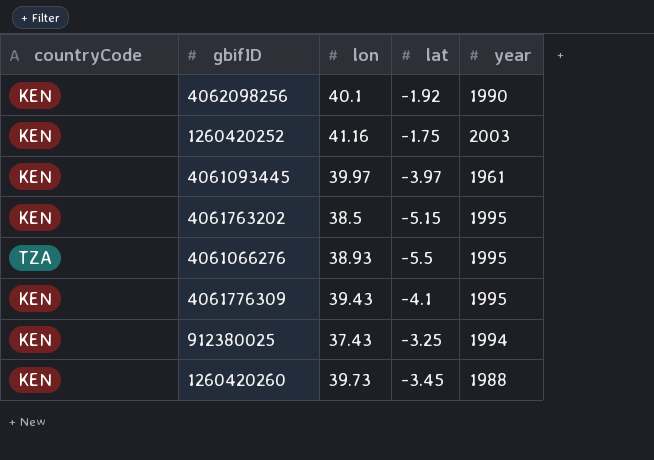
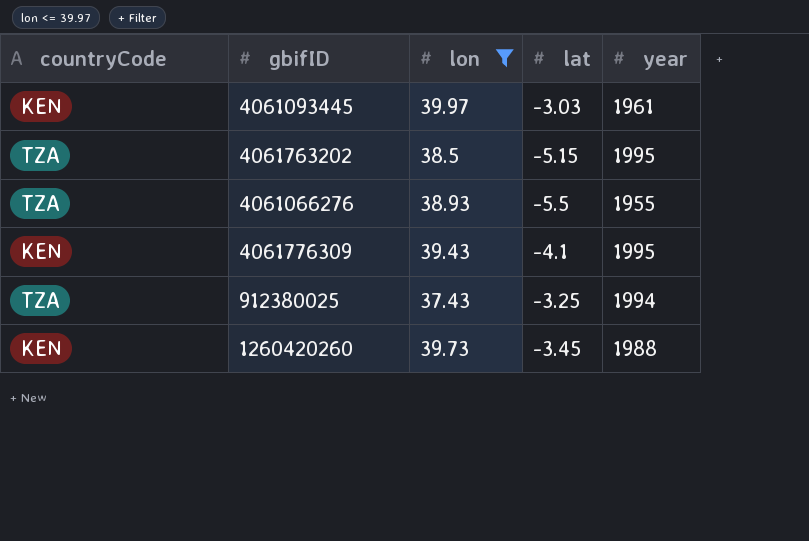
filter: none -> lon <= 39.97
4061093445 | lat: -3.97 -> -3.03
4061763202 | countryCode: KEN -> TZA
4061066276 | year: 1995 -> 1955
912380025 | countryCode: KEN -> TZA

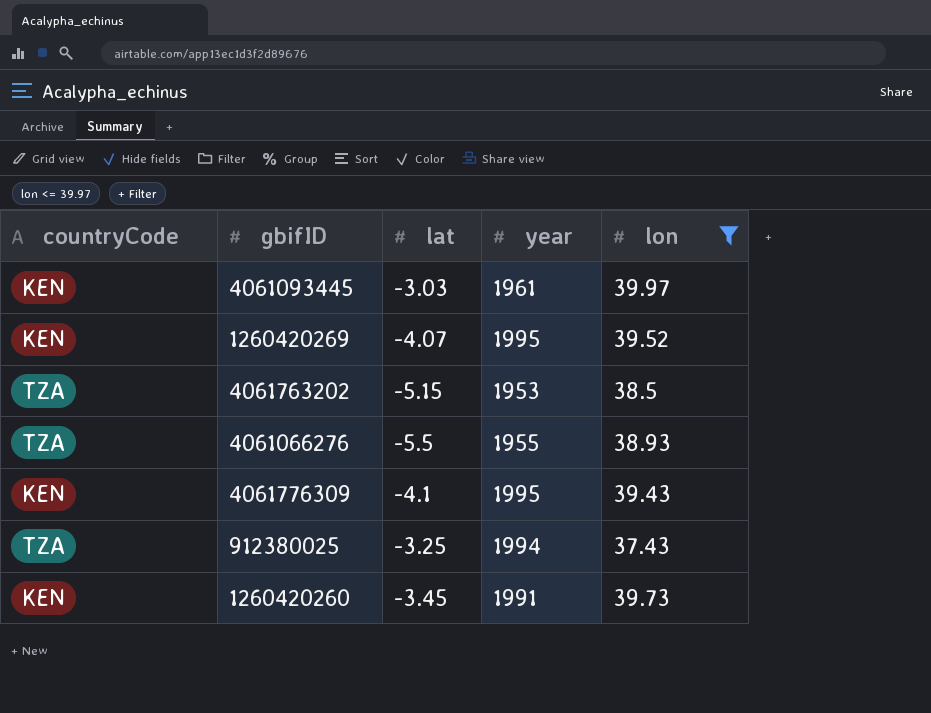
column lon | position: 3 -> 5
row 1260420269: none -> KEN | -4.07 | 1995 | 39.52
4061763202 | year: 1995 -> 1953
1260420260 | year: 1988 -> 1991

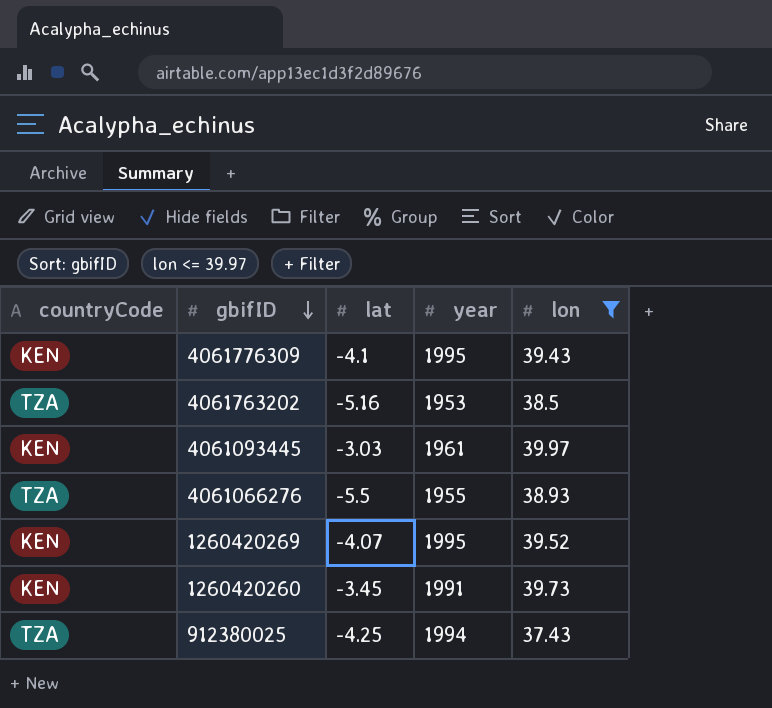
row order: none -> gbifID descending
4061763202 | lat: -5.15 -> -5.16
912380025 | lat: -3.25 -> -4.25

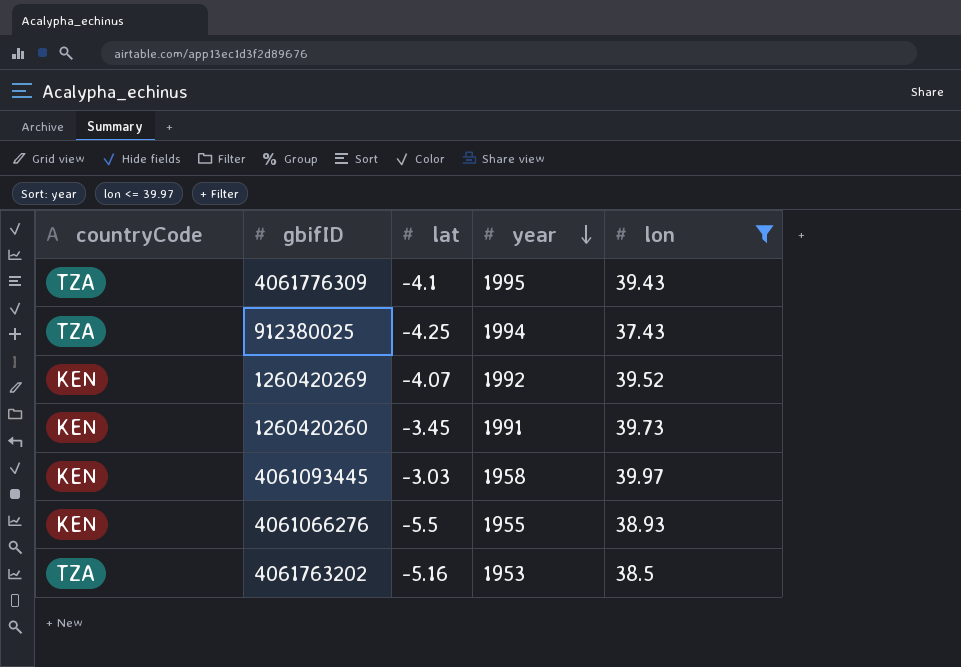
row order: gbifID descending -> year descending
4061776309 | countryCode: KEN -> TZA
1260420269 | year: 1995 -> 1992
4061093445 | year: 1961 -> 1958
4061066276 | countryCode: TZA -> KEN

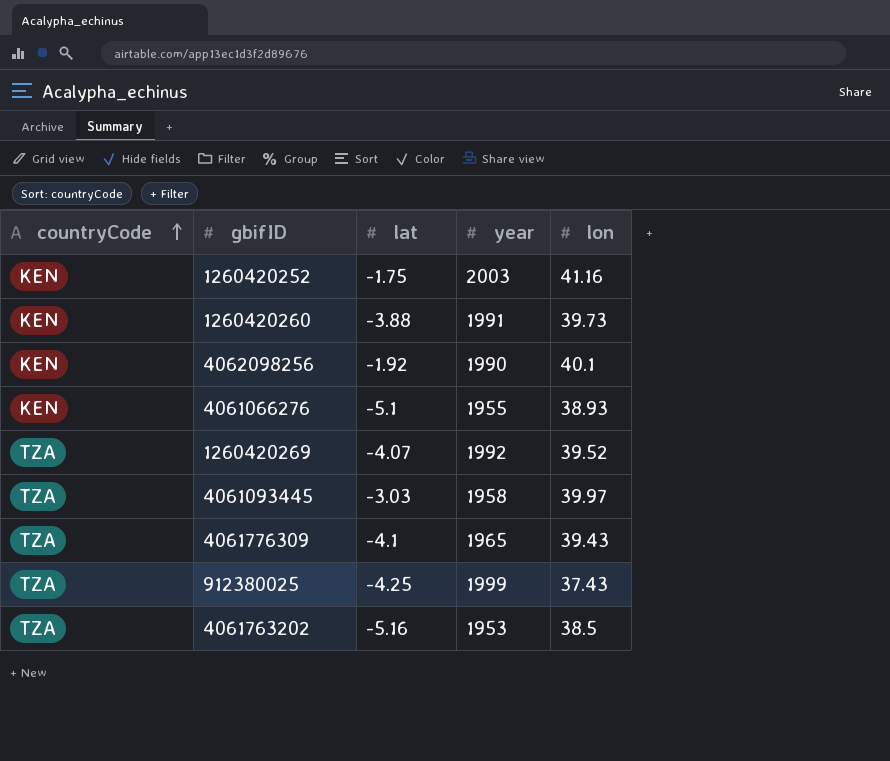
filter: lon <= 39.97 -> none
row order: year descending -> countryCode ascending
1260420260 | lat: -3.45 -> -3.88
4061066276 | lat: -5.5 -> -5.1
1260420269 | countryCode: KEN -> TZA
4061093445 | countryCode: KEN -> TZA
4061776309 | year: 1995 -> 1965
912380025 | year: 1994 -> 1999

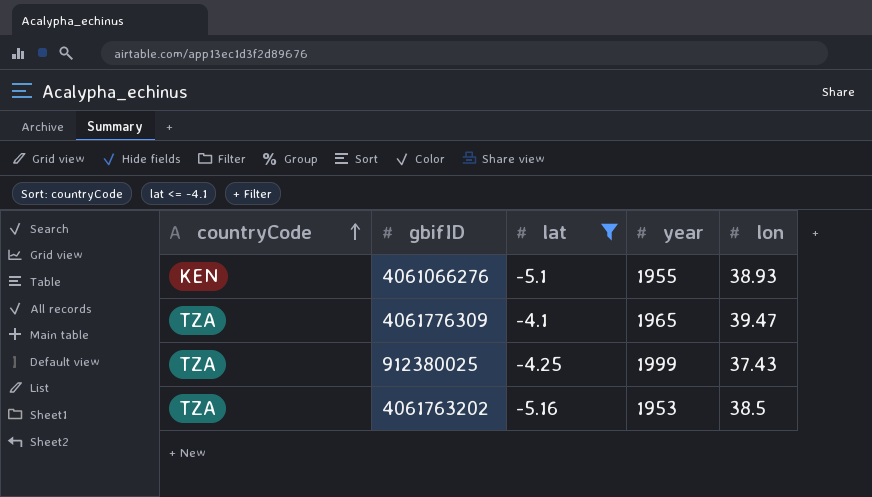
filter: none -> lat <= -4.1
4061776309 | lon: 39.43 -> 39.47

